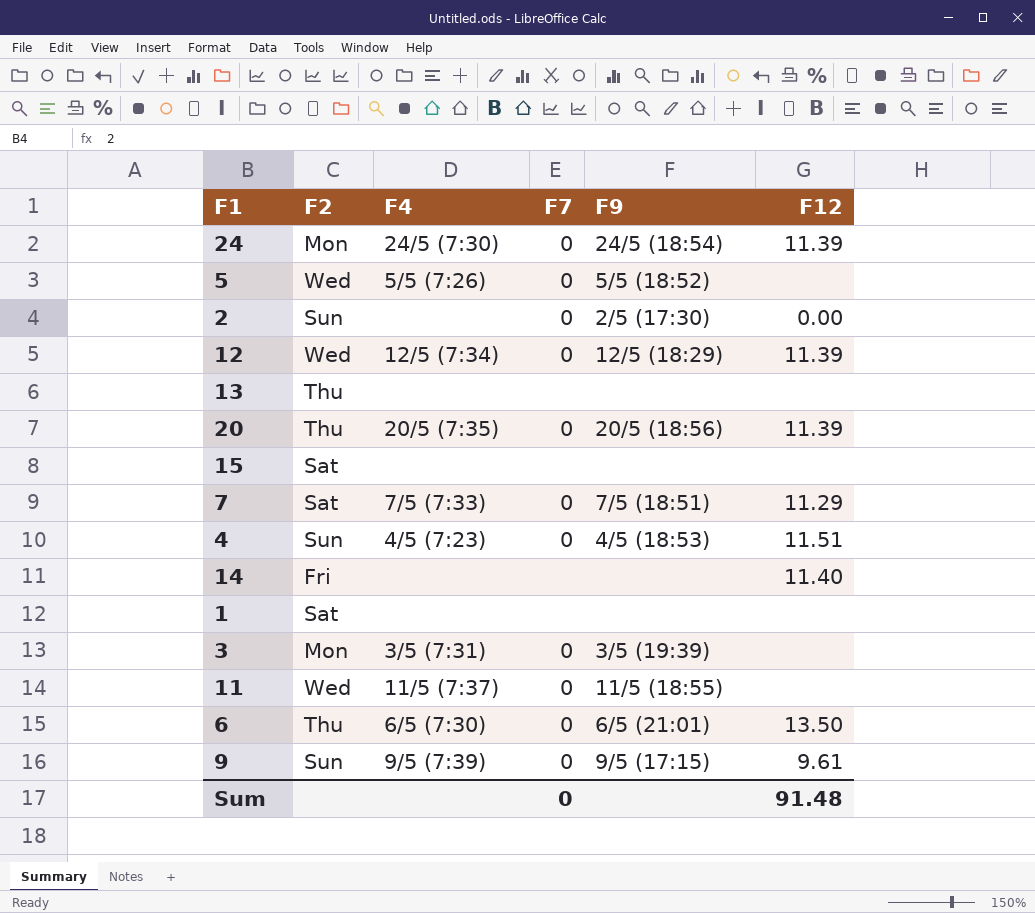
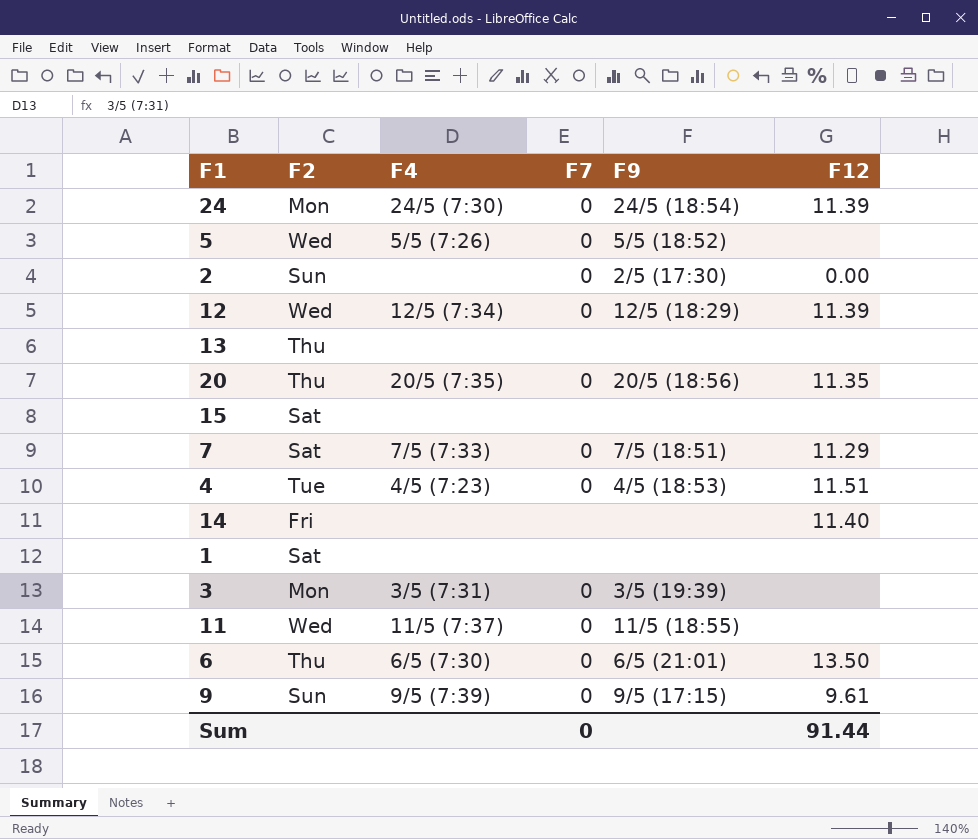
20 | F12: 11.39 -> 11.35
4 | F2: Sun -> Tue
Sum | F12: 91.48 -> 91.44

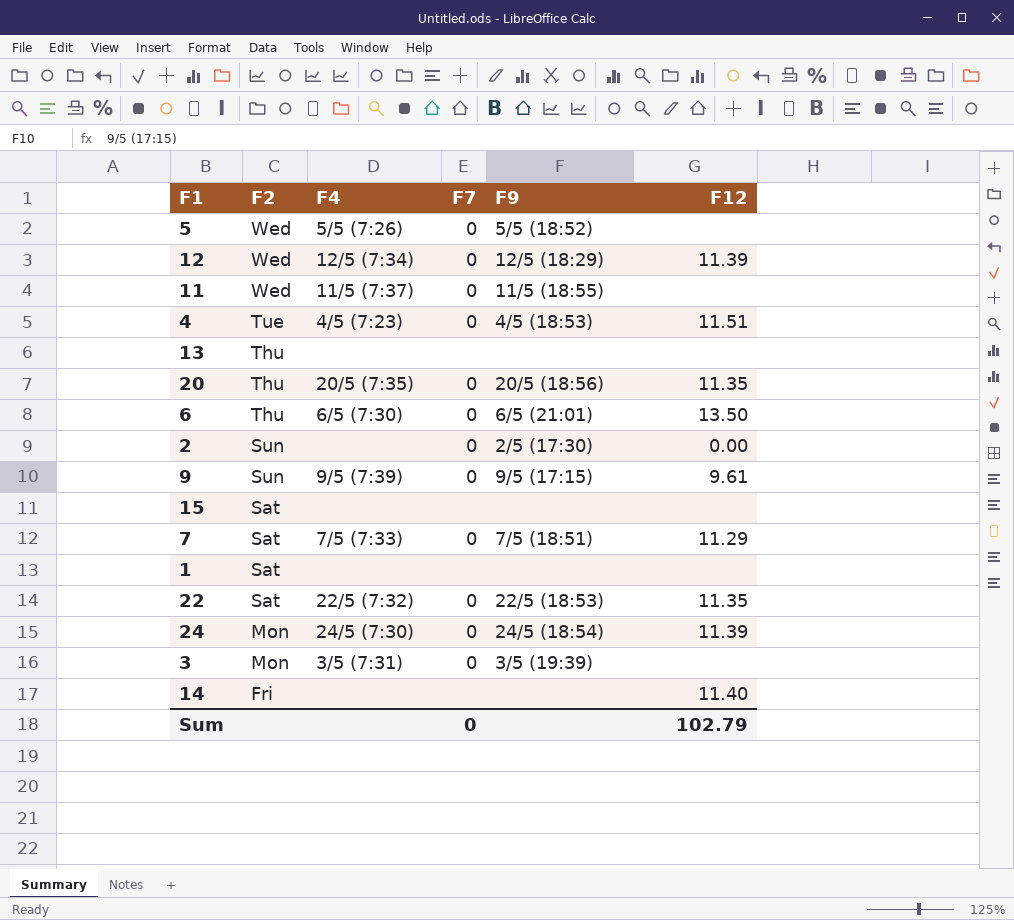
row order: none -> F2 descending
row 22: none -> Sat | 22/5 (7:32) | 0 | 22/5 (18:53) | 11.35
Sum | F12: 91.44 -> 102.79

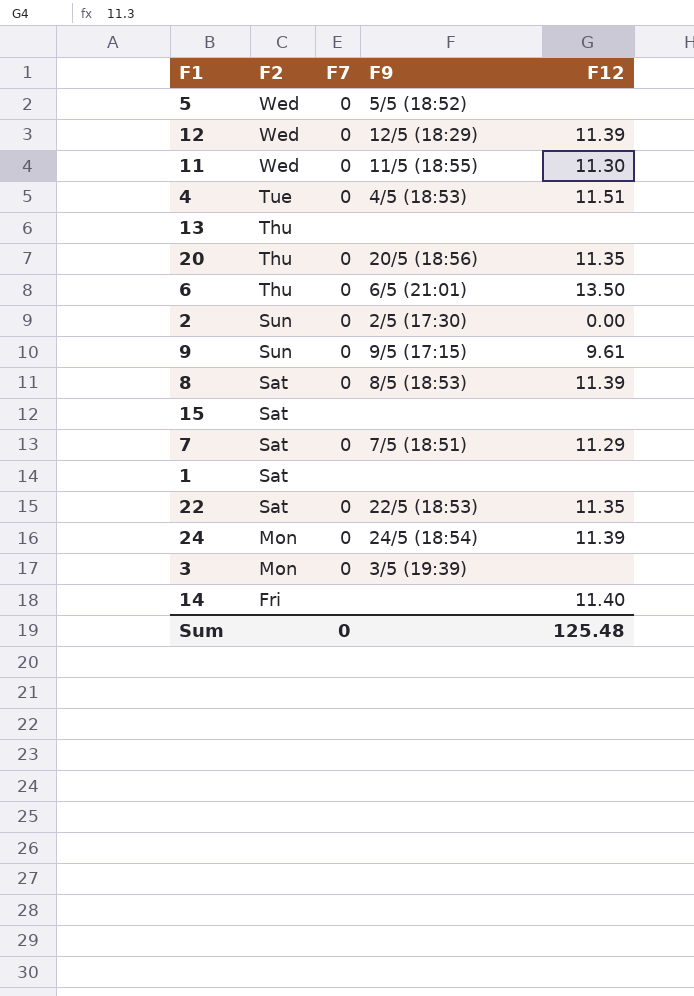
column F4 | position: 3 -> none
11 | F12: none -> 11.30
row 8: none -> Sat | 0 | 8/5 (18:53) | 11.39
Sum | F12: 102.79 -> 125.48

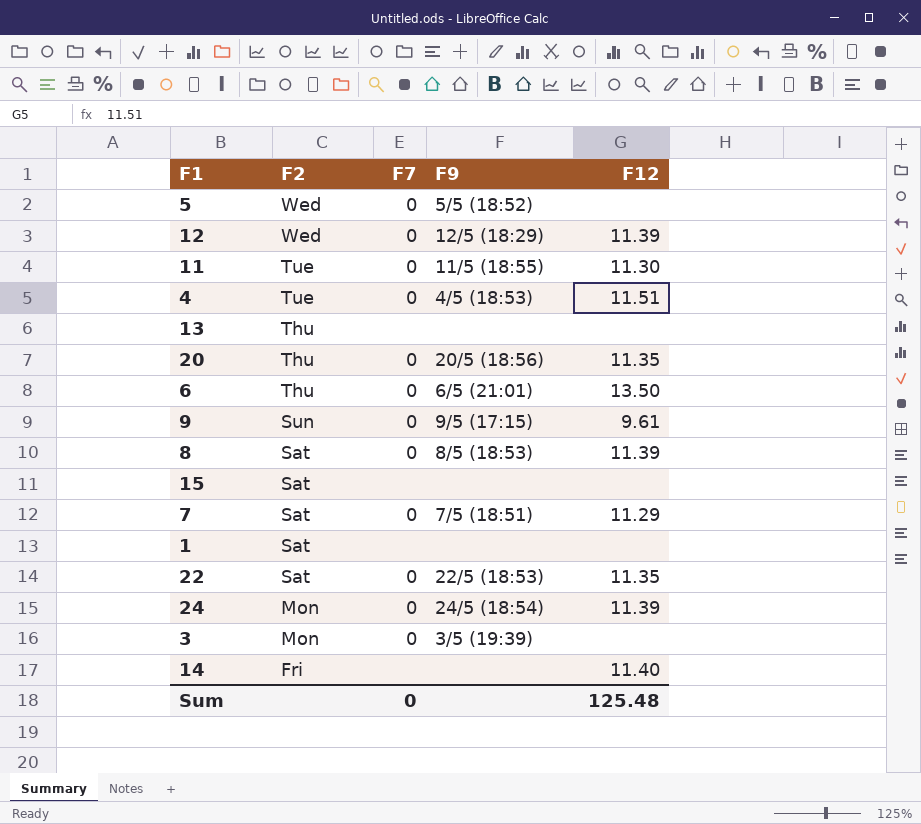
row 2: Sun | 0 | 2/5 (17:30) | 0.00 -> none
11 | F2: Wed -> Tue

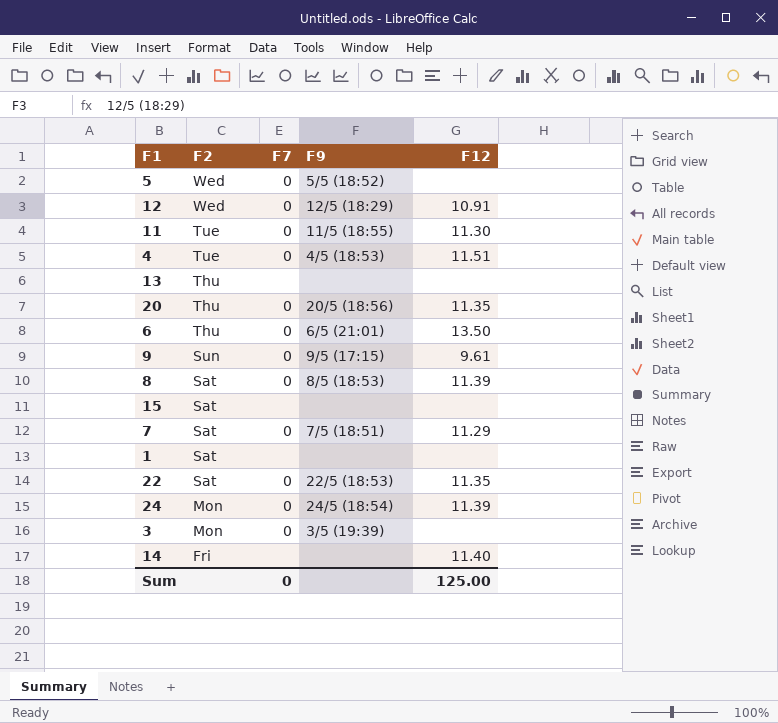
12 | F12: 11.39 -> 10.91
Sum | F12: 125.48 -> 125.00

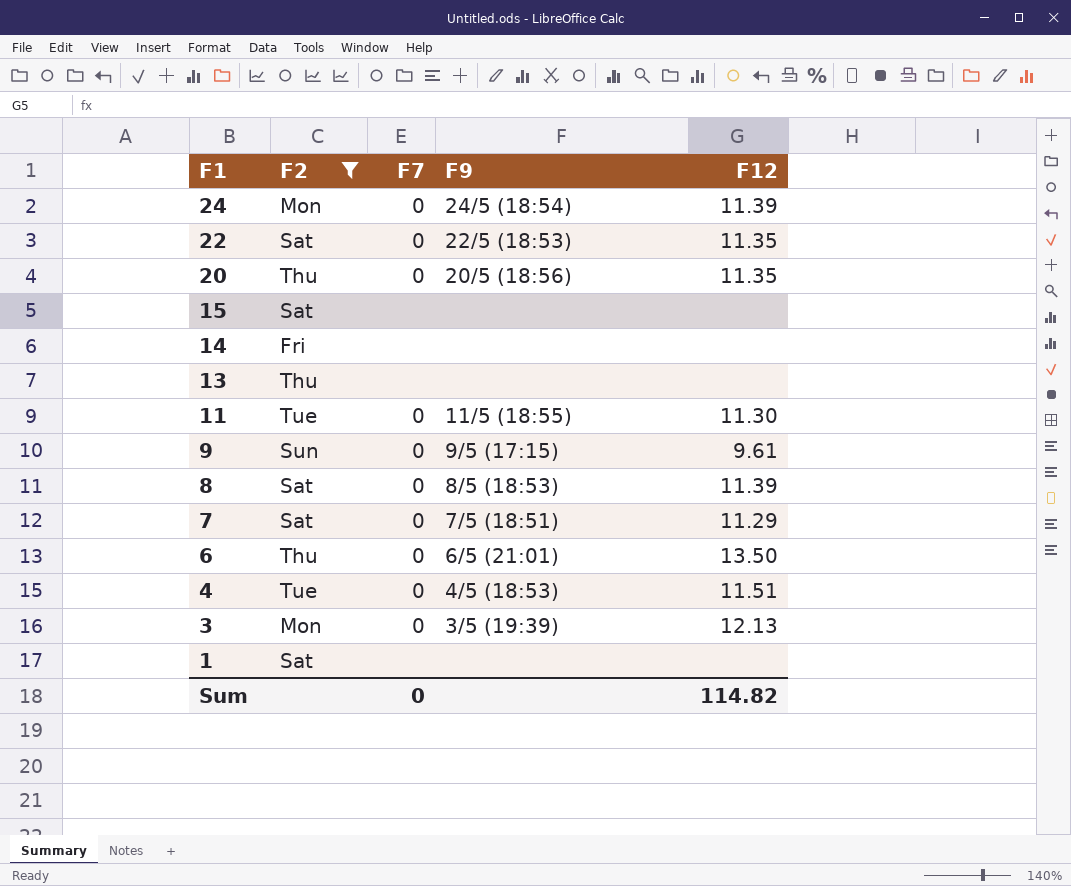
filter: none -> F2 != Wed
row order: F2 descending -> F1 descending
14 | F12: 11.40 -> none
3 | F12: none -> 12.13
Sum | F12: 125.00 -> 114.82

